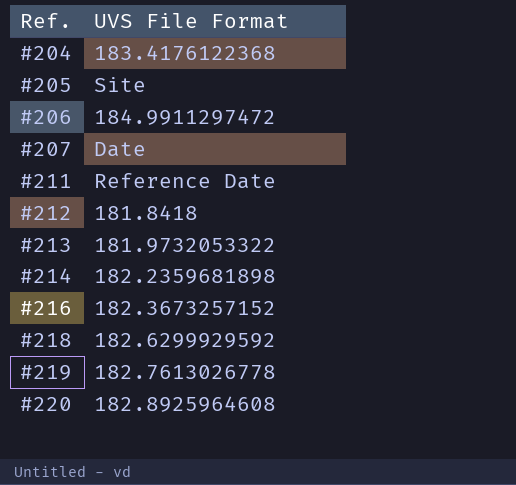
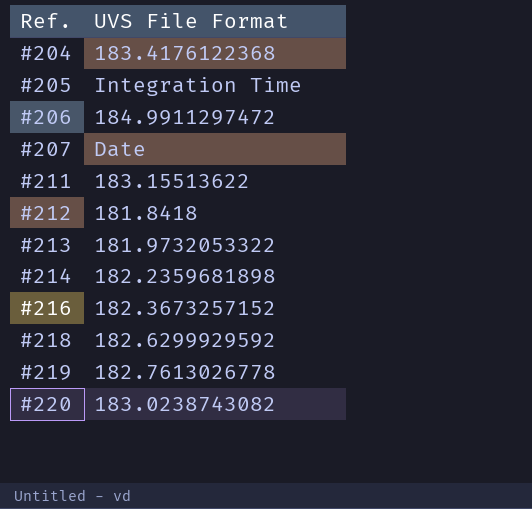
#205 | UVS File Format: Site -> Integration Time
#211 | UVS File Format: Reference Date -> 183.15513622
#220 | UVS File Format: 182.8925964608 -> 183.0238743082

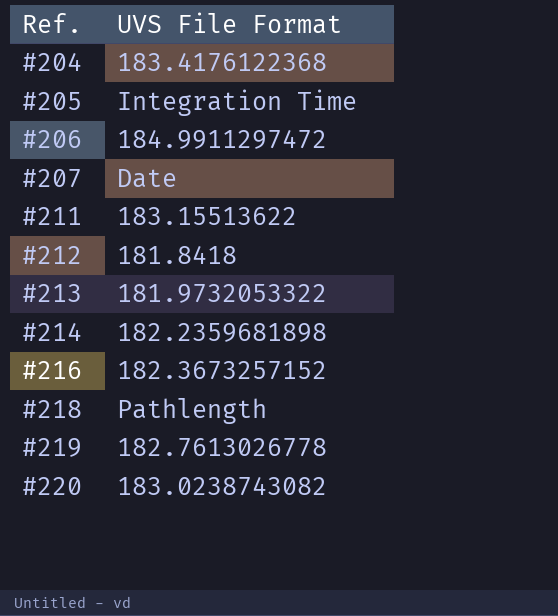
#218 | UVS File Format: 182.6299929592 -> Pathlength

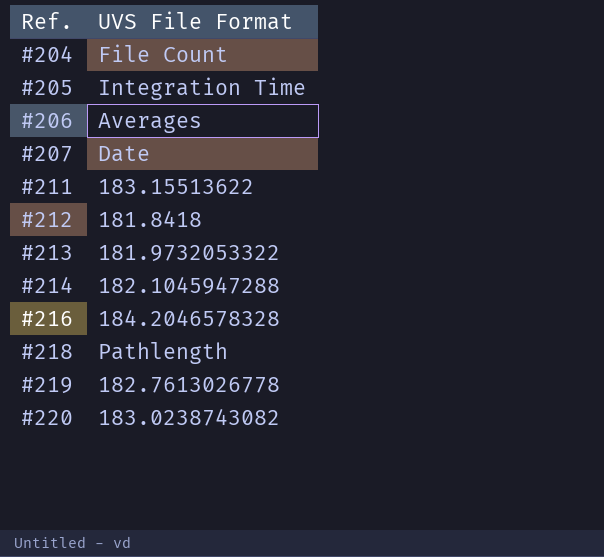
#204 | UVS File Format: 183.4176122368 -> File Count
#206 | UVS File Format: 184.9911297472 -> Averages
#214 | UVS File Format: 182.2359681898 -> 182.1045947288
#216 | UVS File Format: 182.3673257152 -> 184.2046578328

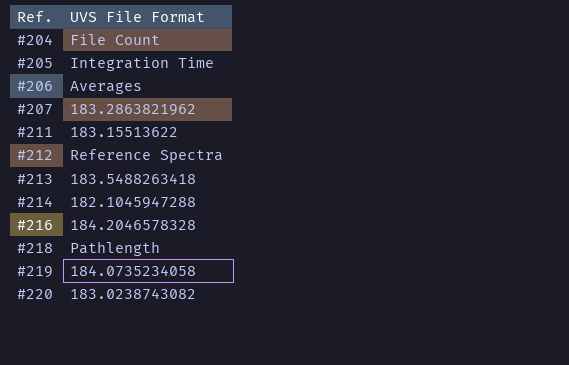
#207 | UVS File Format: Date -> 183.2863821962
#212 | UVS File Format: 181.8418 -> Reference Spectra
#213 | UVS File Format: 181.9732053322 -> 183.5488263418
#219 | UVS File Format: 182.7613026778 -> 184.0735234058

